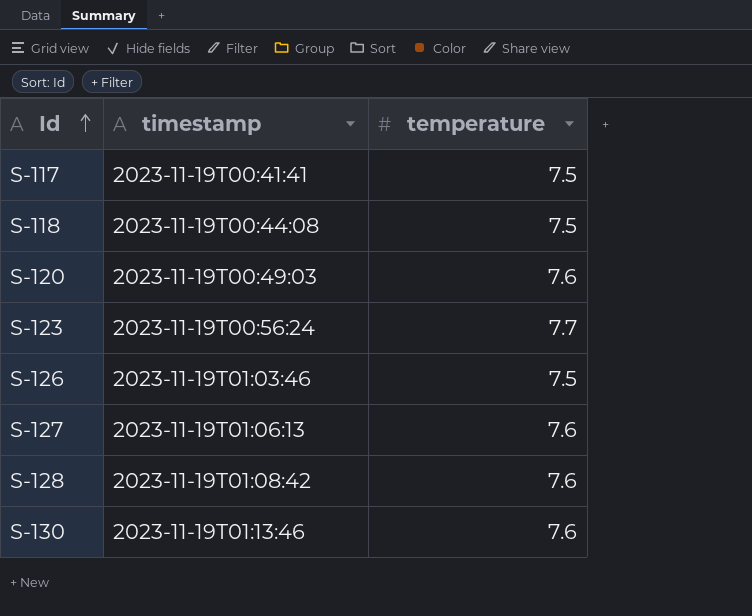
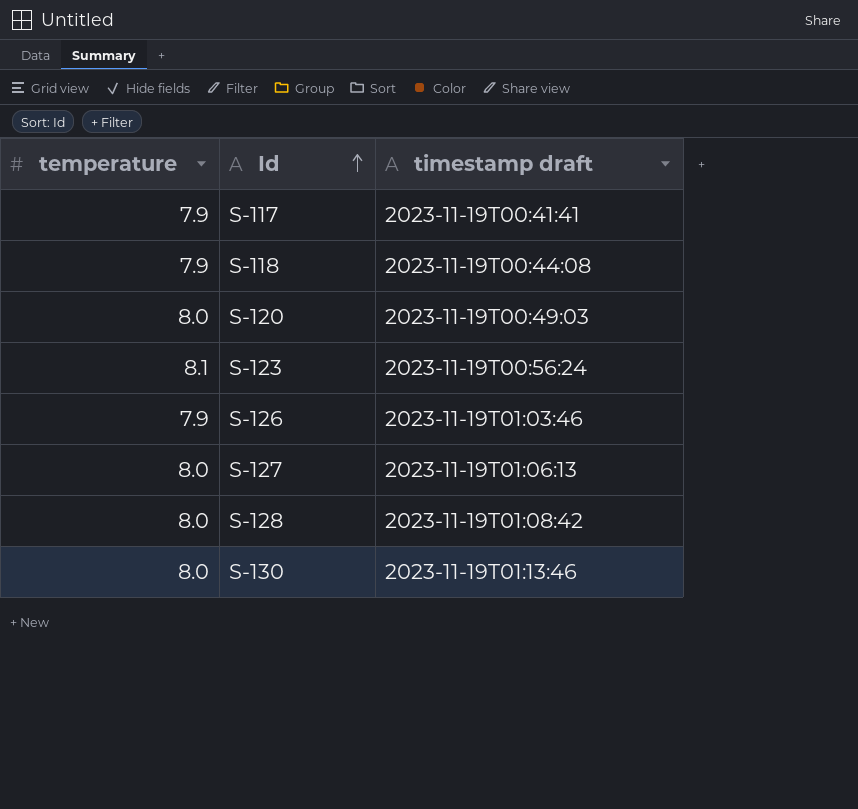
column temperature | position: 3 -> 1
column name: timestamp -> timestamp draft
S-117 | temperature: 7.5 -> 7.9
S-118 | temperature: 7.5 -> 7.9
S-120 | temperature: 7.6 -> 8.0
S-123 | temperature: 7.7 -> 8.1
S-126 | temperature: 7.5 -> 7.9
S-127 | temperature: 7.6 -> 8.0
S-128 | temperature: 7.6 -> 8.0
S-130 | temperature: 7.6 -> 8.0

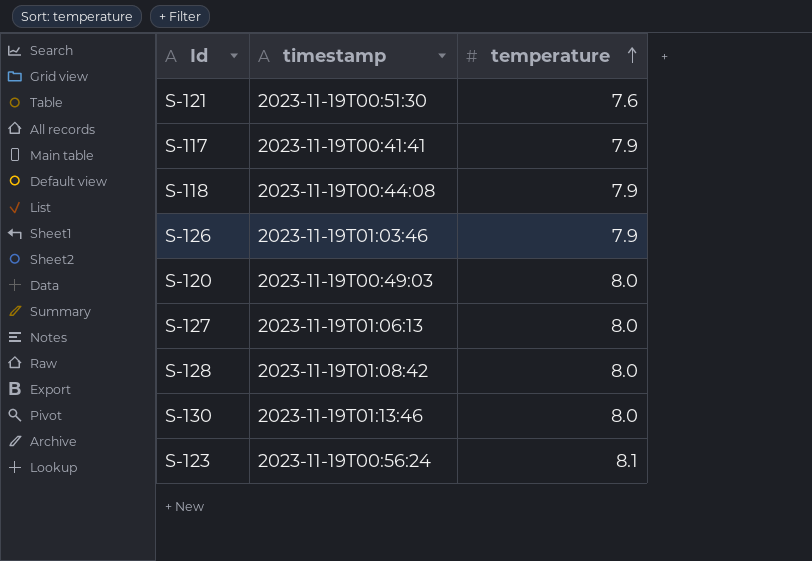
row order: Id ascending -> temperature ascending
column name: timestamp draft -> timestamp
column temperature | position: 1 -> 3
row S-121: none -> 2023-11-19T00:51:30 | 7.6

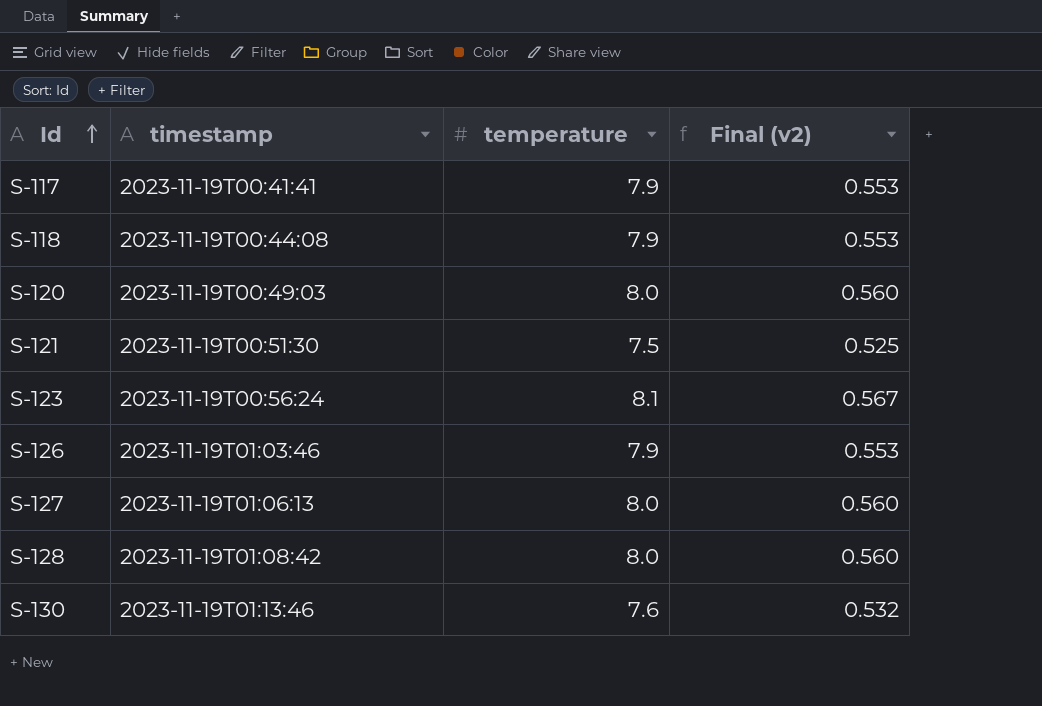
row order: temperature ascending -> Id ascending
column Final (v2) | formula: none -> [temperature] * 0.07
S-121 | temperature: 7.6 -> 7.5
S-130 | temperature: 8.0 -> 7.6

